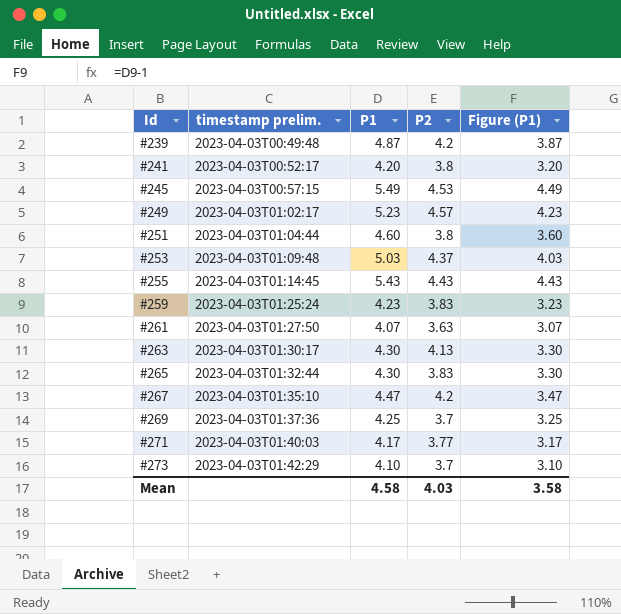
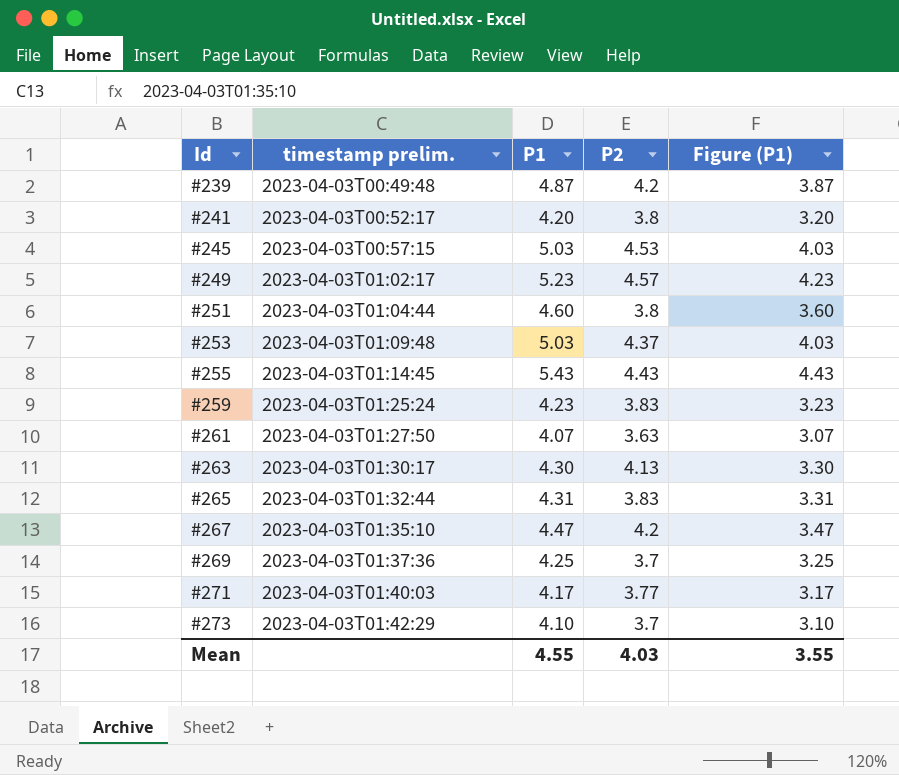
#245 | P1: 5.49 -> 5.03
#245 | Figure (P1): 4.49 -> 4.03
#265 | P1: 4.30 -> 4.31
#265 | Figure (P1): 3.30 -> 3.31
Mean | P1: 4.58 -> 4.55
Mean | Figure (P1): 3.58 -> 3.55

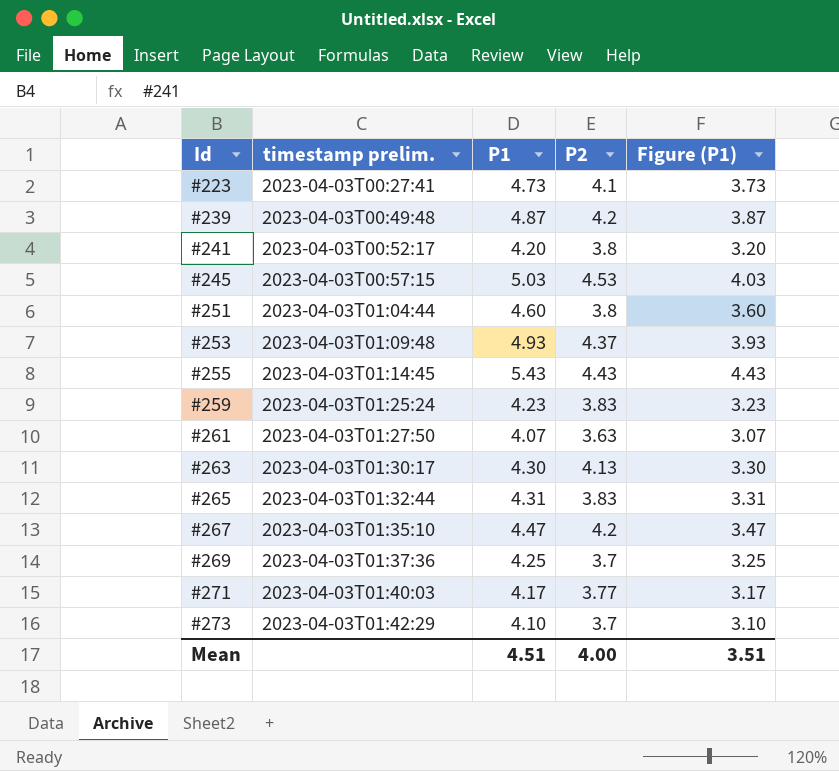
row #249: 2023-04-03T01:02:17 | 5.23 | 4.57 | 4.23 -> none
row #223: none -> 2023-04-03T00:27:41 | 4.73 | 4.1 | 3.73
#253 | P1: 5.03 -> 4.93
#253 | Figure (P1): 4.03 -> 3.93
Mean | P1: 4.55 -> 4.51
Mean | P2: 4.03 -> 4.00
Mean | Figure (P1): 3.55 -> 3.51

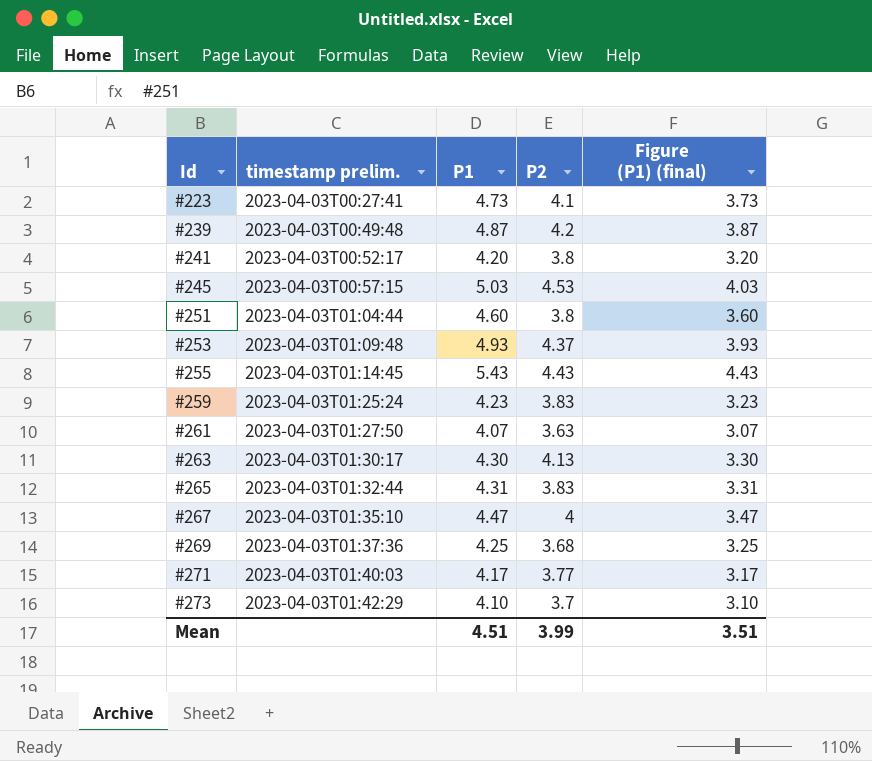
column name: Figure (P1) -> Figure (P1) (final)
#267 | P2: 4.2 -> 4
#269 | P2: 3.7 -> 3.68
Mean | P2: 4.00 -> 3.99

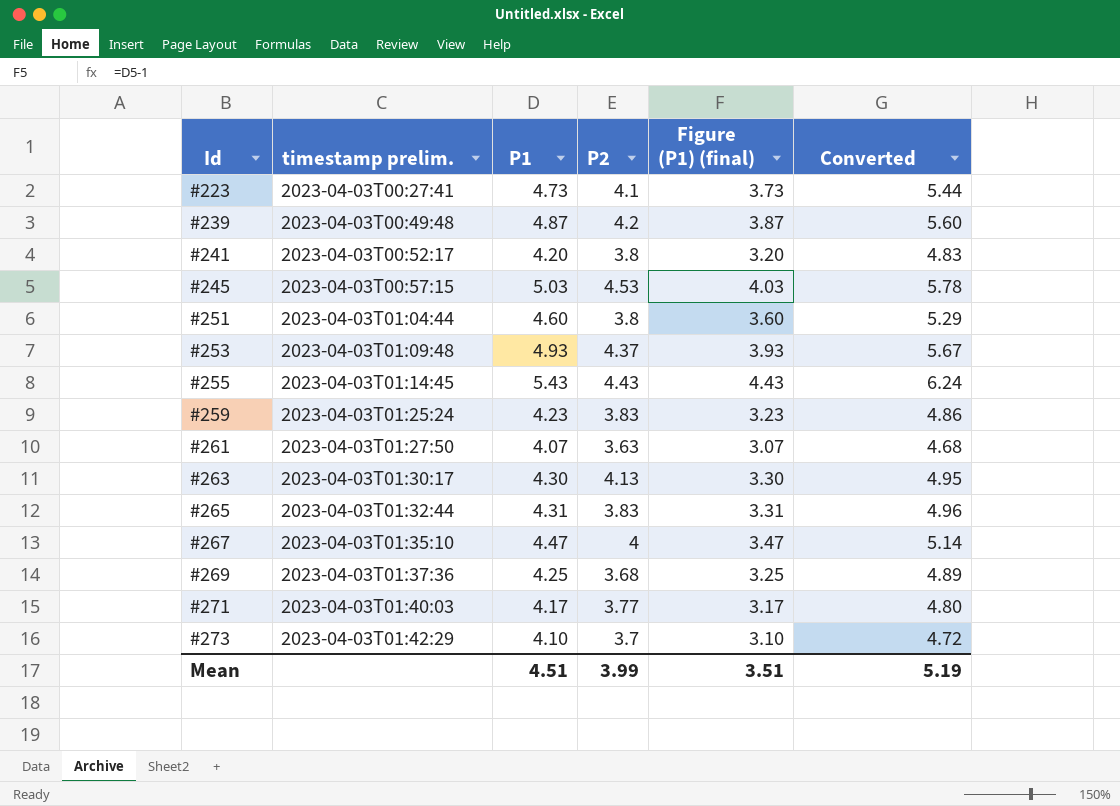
column Converted | formula: none -> [P1] * 1.15

